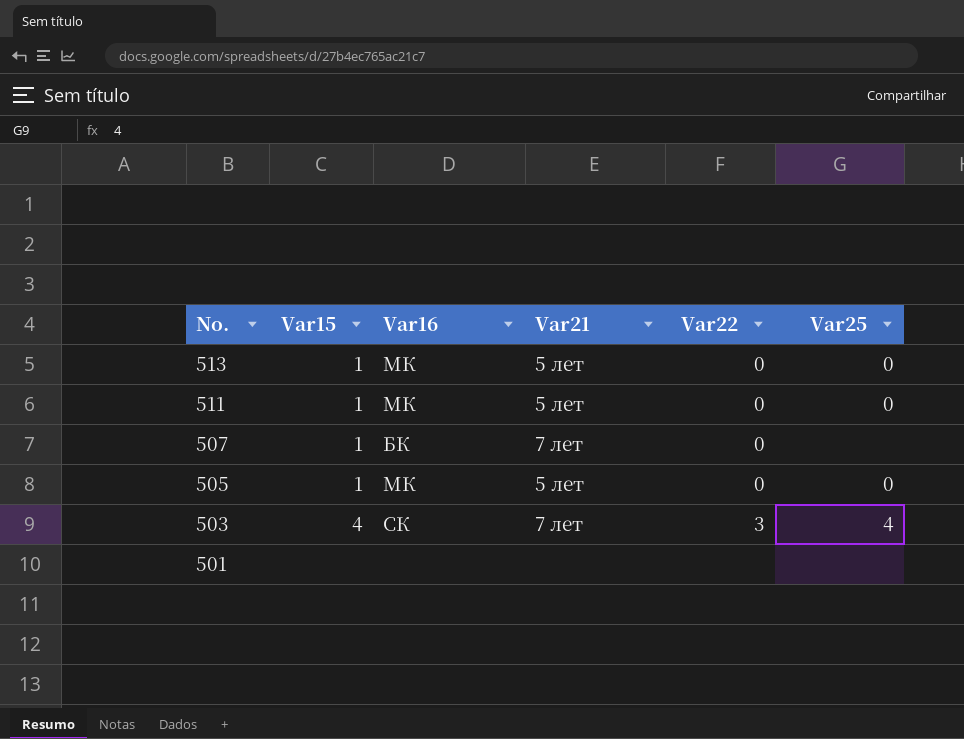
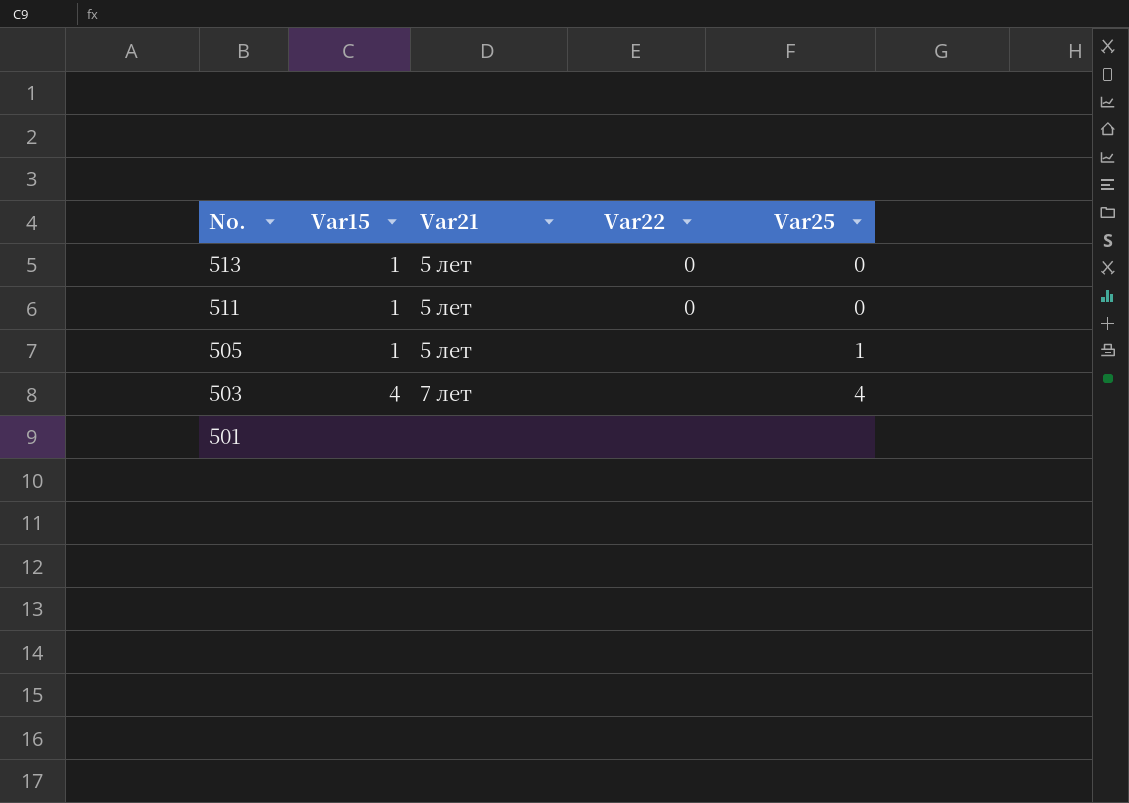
column Var16 | position: 3 -> none
row 507: 1 | БК | 7 лет | 0 | none -> none
505 | Var22: 0 -> none
505 | Var25: 0 -> 1
503 | Var22: 3 -> none

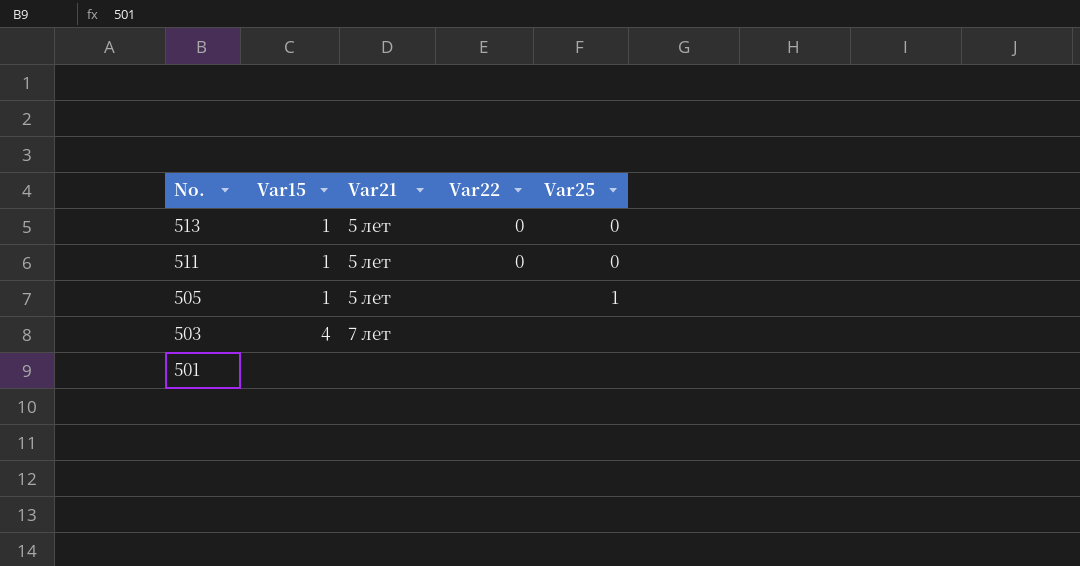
503 | Var25: 4 -> none

